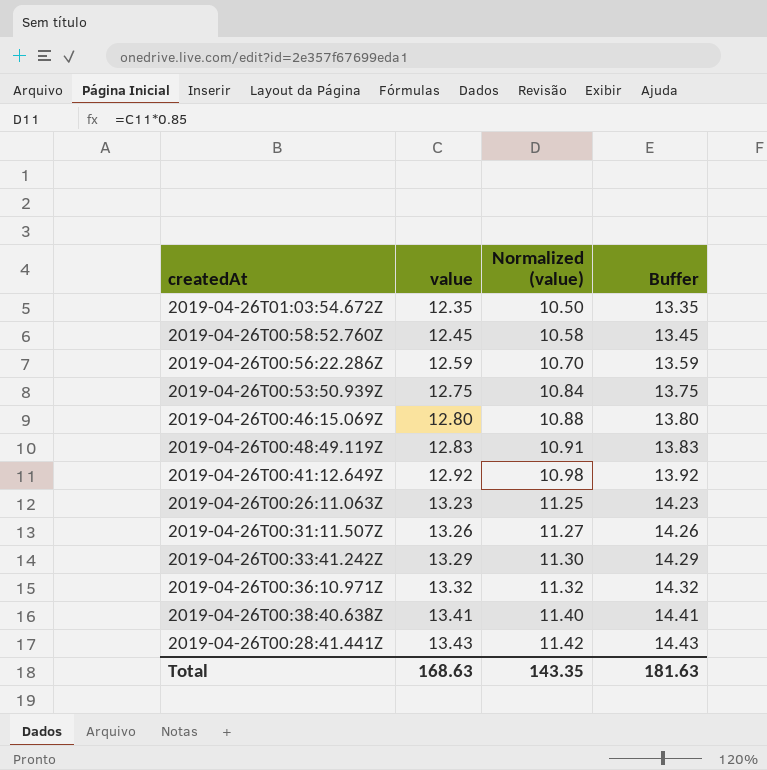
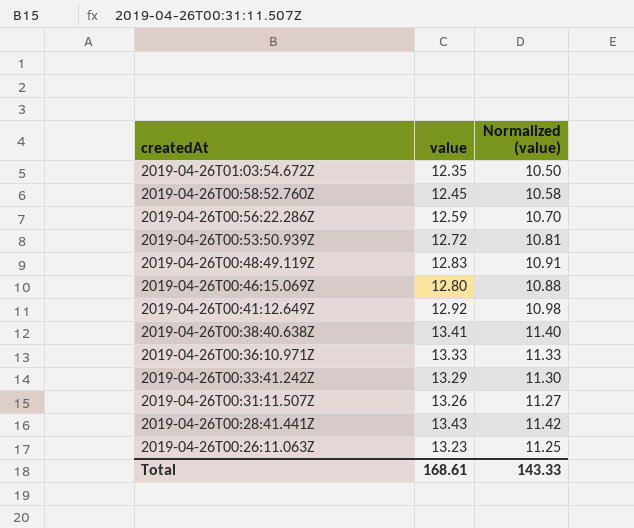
row order: value ascending -> createdAt descending
column Buffer | formula: [value] + 1 -> none
2019-04-26T00:53:50.939Z | value: 12.75 -> 12.72
2019-04-26T00:53:50.939Z | Normalized (value): 10.84 -> 10.81
2019-04-26T00:36:10.971Z | value: 13.32 -> 13.33
2019-04-26T00:36:10.971Z | Normalized (value): 11.32 -> 11.33
Total | value: 168.63 -> 168.61
Total | Normalized (value): 143.35 -> 143.33

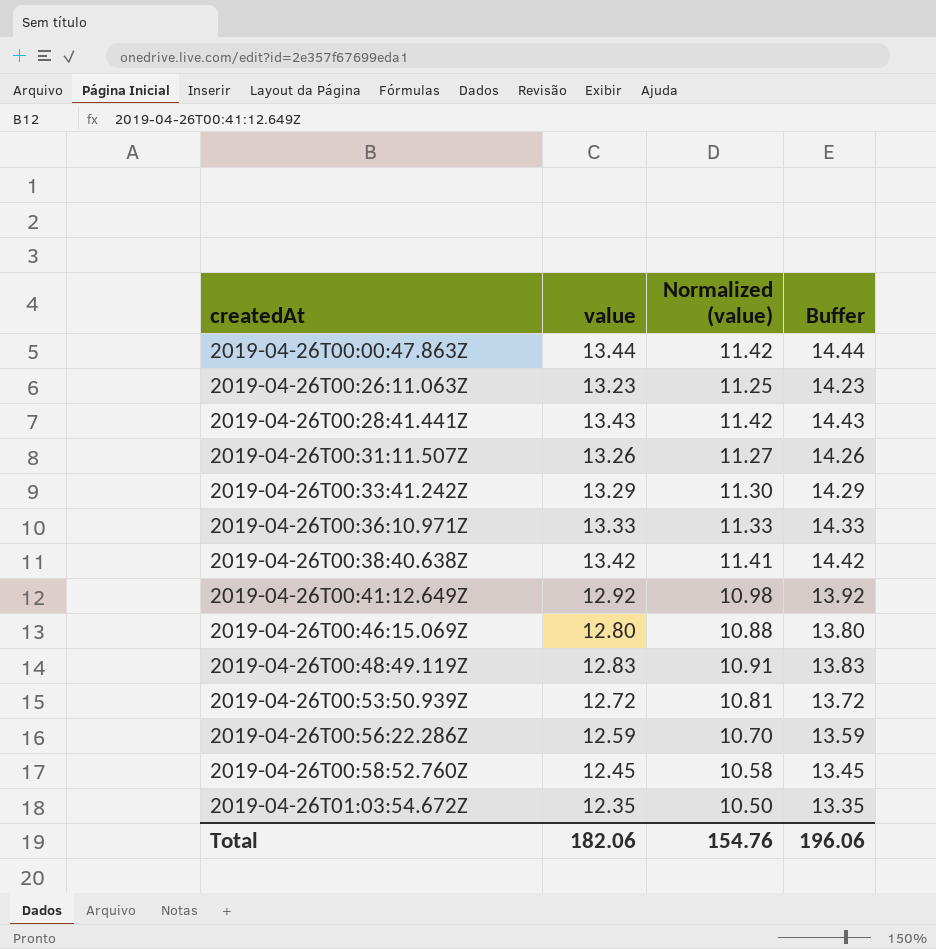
row order: createdAt descending -> createdAt ascending
column Buffer | formula: none -> [value] + 1
row 2019-04-26T00:00:47.863Z: none -> 13.44 | 11.42 | 14.44
2019-04-26T00:38:40.638Z | value: 13.41 -> 13.42
2019-04-26T00:38:40.638Z | Normalized (value): 11.40 -> 11.41
Total | value: 168.61 -> 182.06
Total | Normalized (value): 143.33 -> 154.76

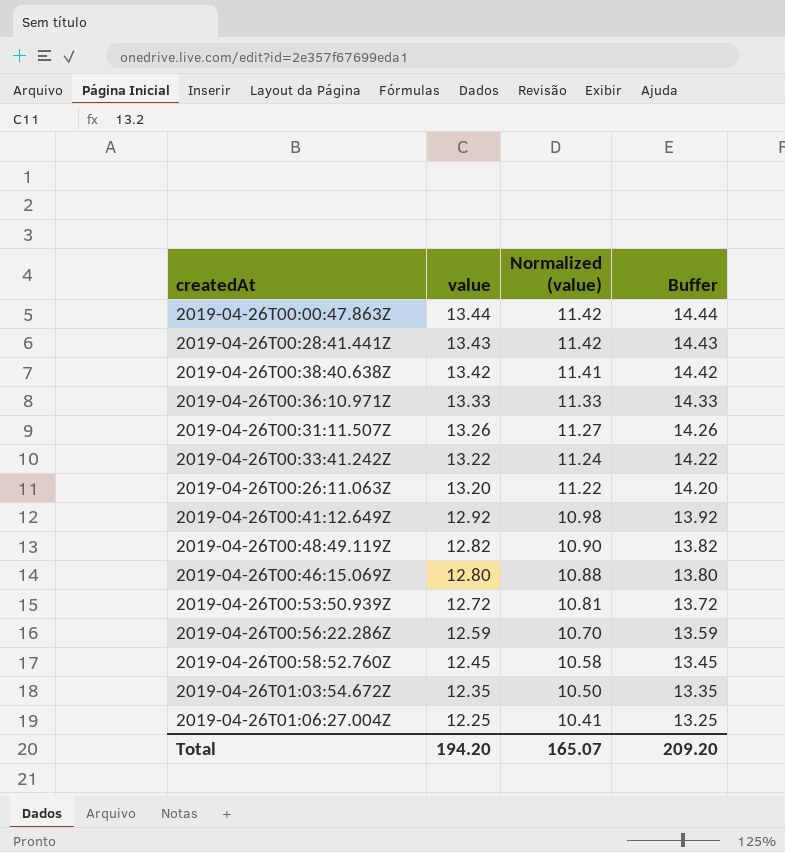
row order: createdAt ascending -> value descending
2019-04-26T00:33:41.242Z | value: 13.29 -> 13.22
2019-04-26T00:33:41.242Z | Normalized (value): 11.30 -> 11.24
2019-04-26T00:33:41.242Z | Buffer: 14.29 -> 14.22
2019-04-26T00:26:11.063Z | value: 13.23 -> 13.20
2019-04-26T00:26:11.063Z | Normalized (value): 11.25 -> 11.22
2019-04-26T00:26:11.063Z | Buffer: 14.23 -> 14.20
2019-04-26T00:48:49.119Z | value: 12.83 -> 12.82
2019-04-26T00:48:49.119Z | Normalized (value): 10.91 -> 10.90
2019-04-26T00:48:49.119Z | Buffer: 13.83 -> 13.82
row 2019-04-26T01:06:27.004Z: none -> 12.25 | 10.41 | 13.25
Total | value: 182.06 -> 194.20
Total | Normalized (value): 154.76 -> 165.07
Total | Buffer: 196.06 -> 209.20

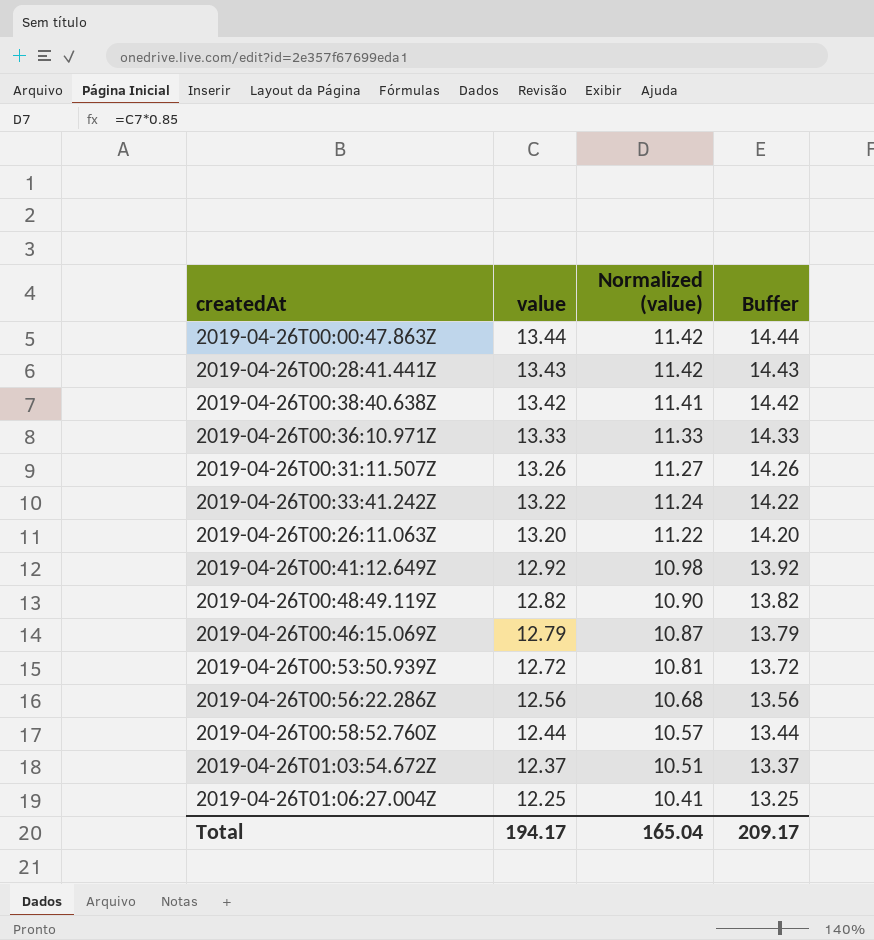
2019-04-26T00:46:15.069Z | value: 12.80 -> 12.79
2019-04-26T00:46:15.069Z | Normalized (value): 10.88 -> 10.87
2019-04-26T00:46:15.069Z | Buffer: 13.80 -> 13.79
2019-04-26T00:56:22.286Z | value: 12.59 -> 12.56
2019-04-26T00:56:22.286Z | Normalized (value): 10.70 -> 10.68
2019-04-26T00:56:22.286Z | Buffer: 13.59 -> 13.56
2019-04-26T00:58:52.760Z | value: 12.45 -> 12.44
2019-04-26T00:58:52.760Z | Normalized (value): 10.58 -> 10.57
2019-04-26T00:58:52.760Z | Buffer: 13.45 -> 13.44
2019-04-26T01:03:54.672Z | value: 12.35 -> 12.37
2019-04-26T01:03:54.672Z | Normalized (value): 10.50 -> 10.51
2019-04-26T01:03:54.672Z | Buffer: 13.35 -> 13.37
Total | value: 194.20 -> 194.17
Total | Normalized (value): 165.07 -> 165.04
Total | Buffer: 209.20 -> 209.17

